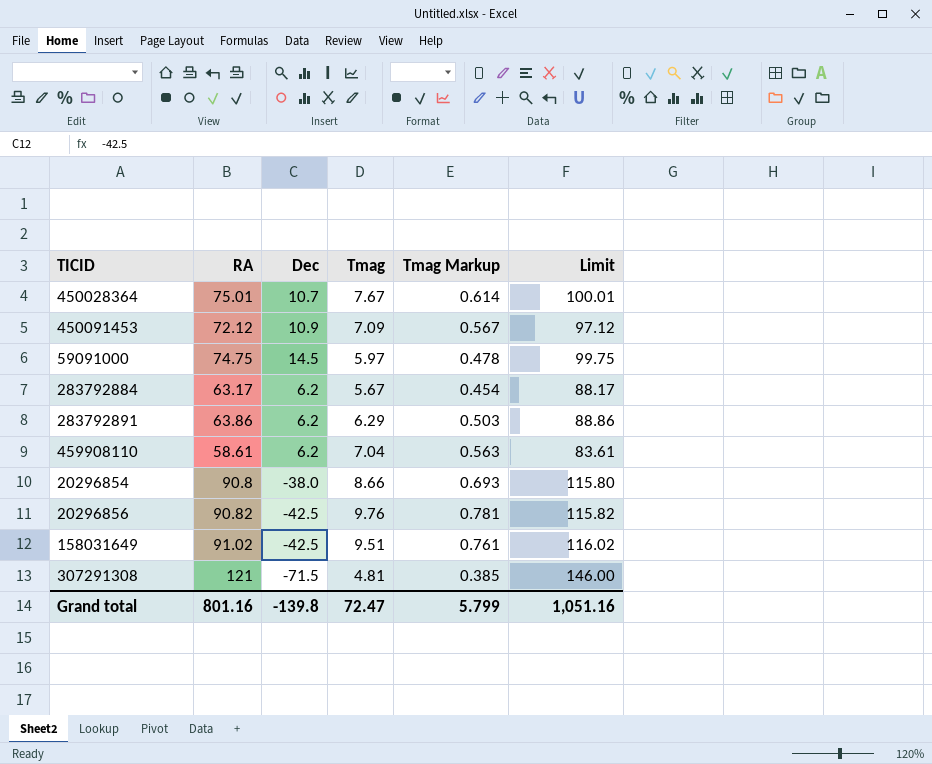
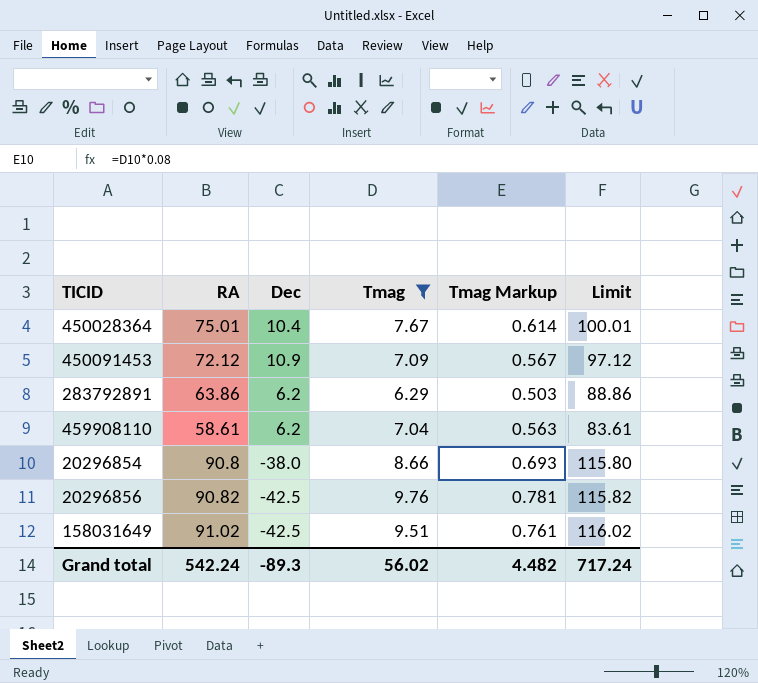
filter: none -> Tmag >= 6.29
450028364 | Dec: 10.7 -> 10.4
Grand total | RA: 801.16 -> 542.24
Grand total | Dec: -139.8 -> -89.3
Grand total | Tmag: 72.47 -> 56.02
Grand total | Tmag Markup: 5.799 -> 4.482
Grand total | Limit: 1,051.16 -> 717.24

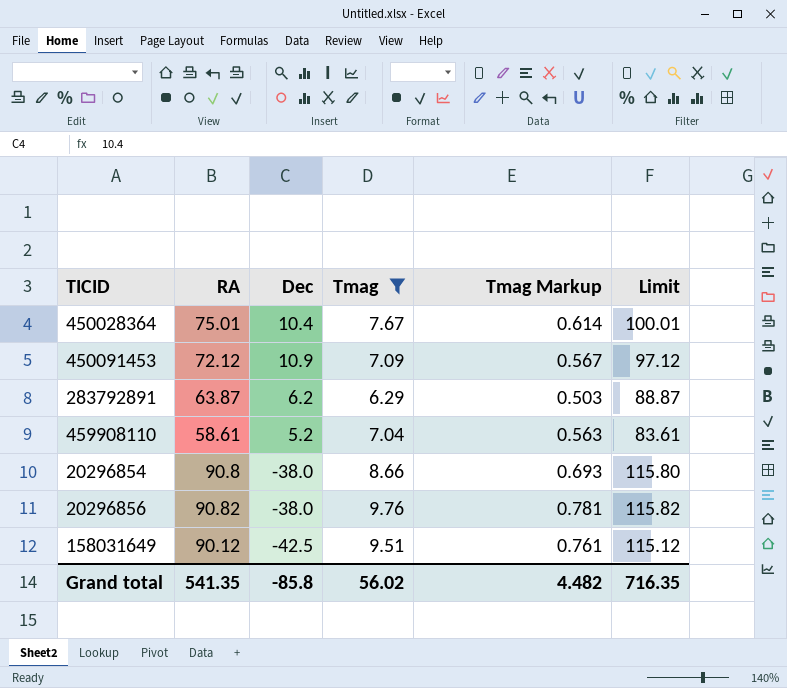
283792891 | RA: 63.86 -> 63.87
283792891 | Limit: 88.86 -> 88.87
459908110 | Dec: 6.2 -> 5.2
20296856 | Dec: -42.5 -> -38.0
158031649 | RA: 91.02 -> 90.12
158031649 | Limit: 116.02 -> 115.12
Grand total | RA: 542.24 -> 541.35
Grand total | Dec: -89.3 -> -85.8
Grand total | Limit: 717.24 -> 716.35

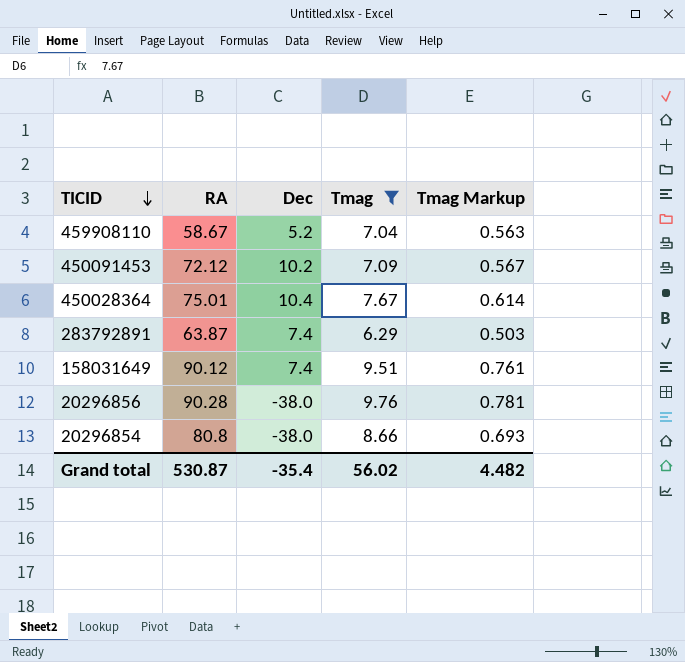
row order: none -> TICID descending
column Limit | formula: [RA] + 25 -> none
459908110 | RA: 58.61 -> 58.67
450091453 | Dec: 10.9 -> 10.2
283792891 | Dec: 6.2 -> 7.4
158031649 | Dec: -42.5 -> 7.4
20296856 | RA: 90.82 -> 90.28
20296854 | RA: 90.8 -> 80.8
Grand total | RA: 541.35 -> 530.87
Grand total | Dec: -85.8 -> -35.4

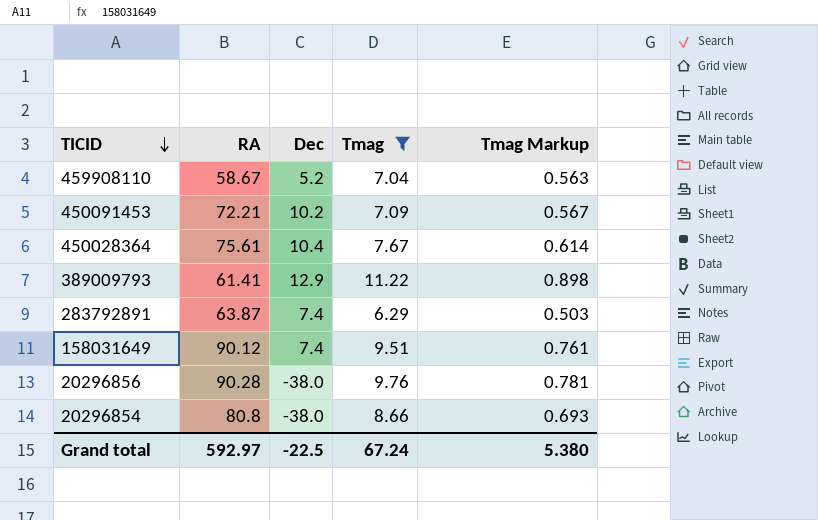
450091453 | RA: 72.12 -> 72.21
450028364 | RA: 75.01 -> 75.61
row 389009793: none -> 61.41 | 12.9 | 11.22 | 0.898
Grand total | RA: 530.87 -> 592.97
Grand total | Dec: -35.4 -> -22.5
Grand total | Tmag: 56.02 -> 67.24
Grand total | Tmag Markup: 4.482 -> 5.380

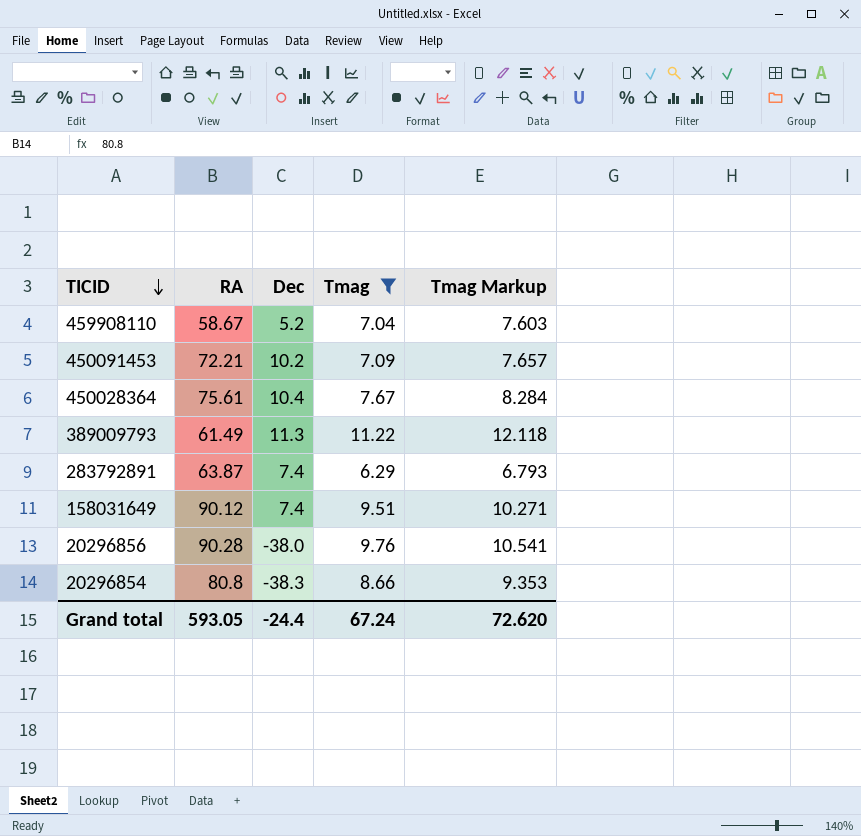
column Tmag Markup | formula: [Tmag] * 0.08 -> [Tmag] * 1.08
389009793 | RA: 61.41 -> 61.49
389009793 | Dec: 12.9 -> 11.3
20296854 | Dec: -38.0 -> -38.3
Grand total | RA: 592.97 -> 593.05
Grand total | Dec: -22.5 -> -24.4
Grand total | Tmag Markup: 5.380 -> 72.620

